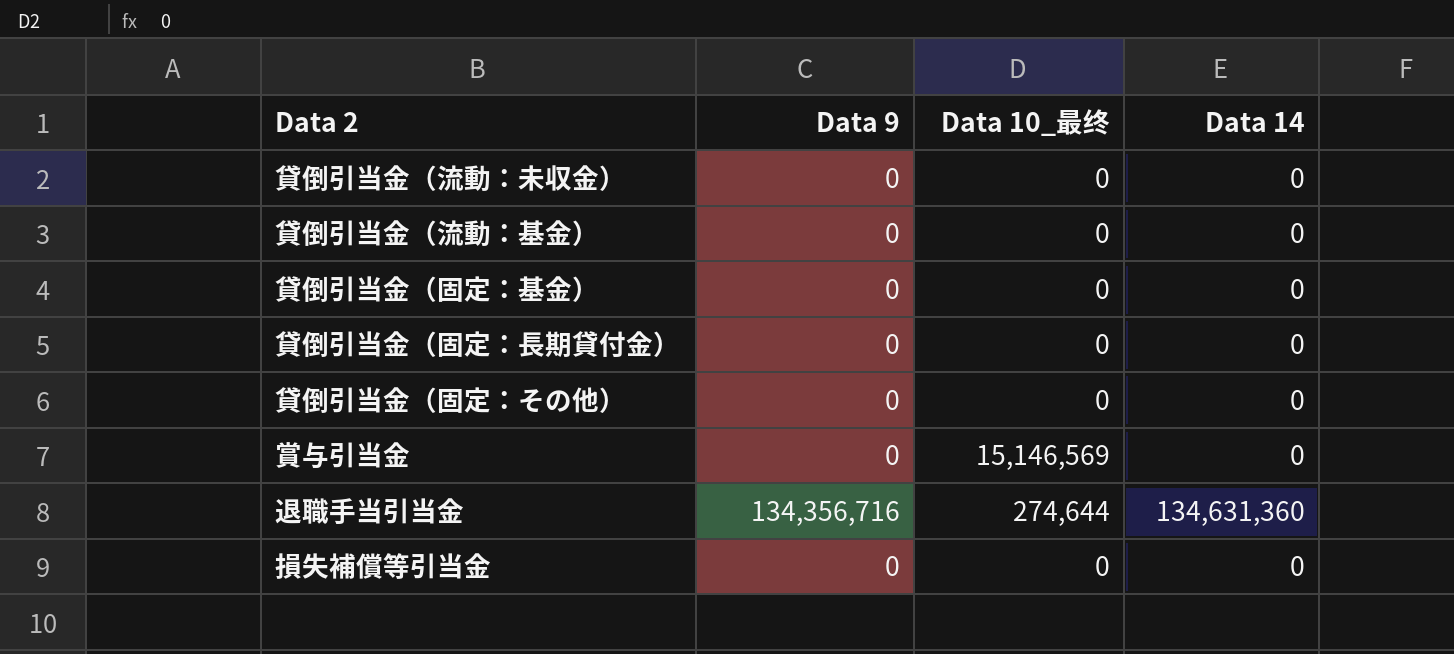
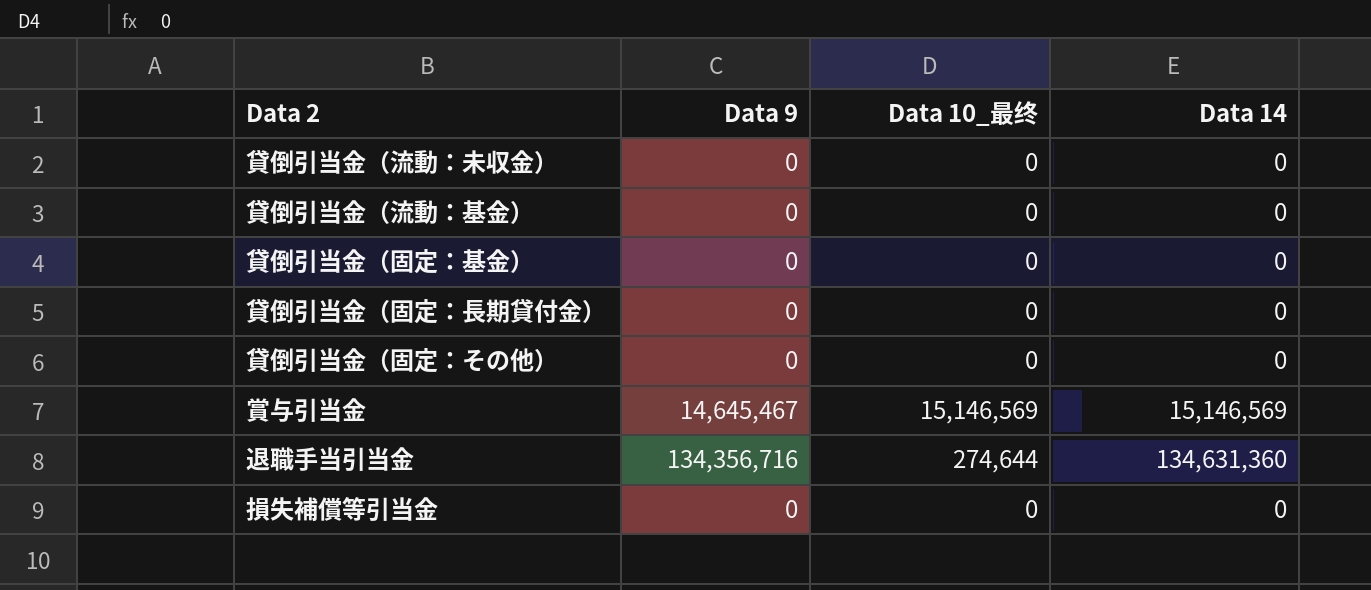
賞与引当金 | Data 9: 0 -> 14,645,467
賞与引当金 | Data 14: 0 -> 15,146,569

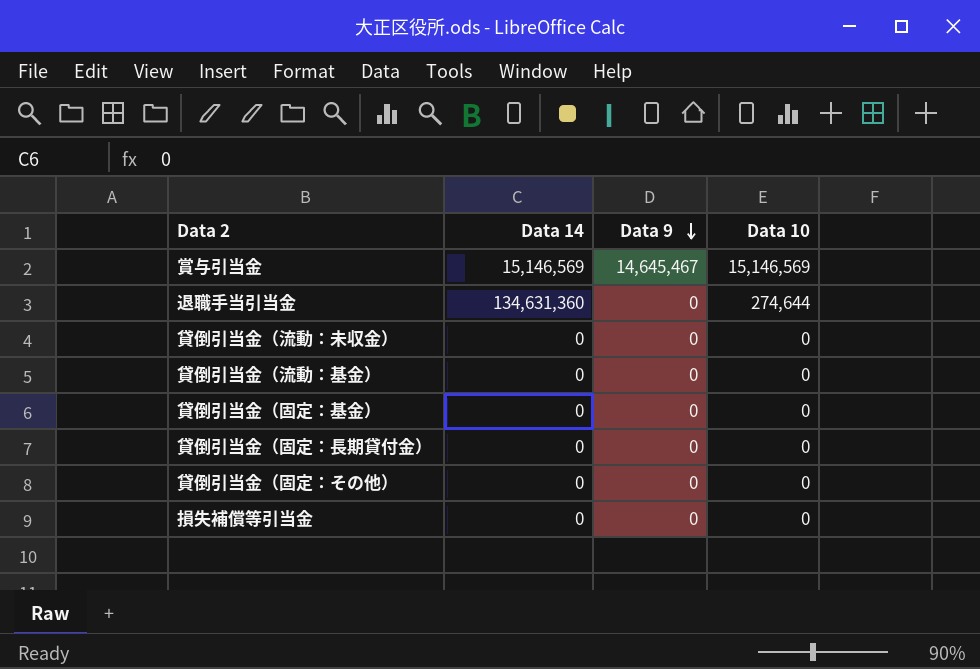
row order: none -> Data 9 descending
column Data 14 | position: 4 -> 2
column name: Data 10_最终 -> Data 10
退職手当引当金 | Data 9: 134,356,716 -> 0

